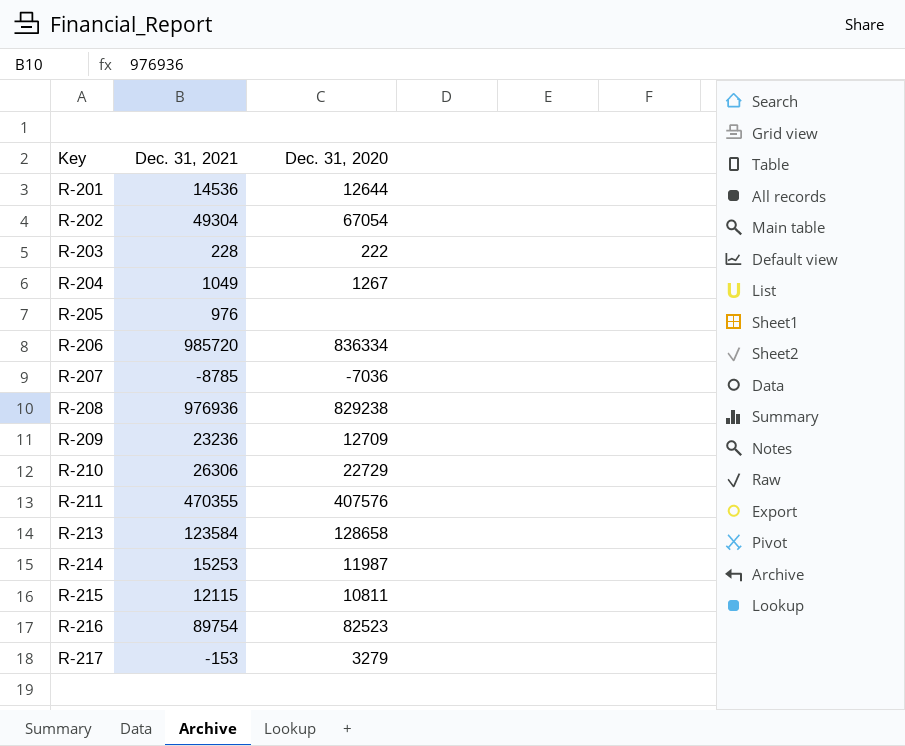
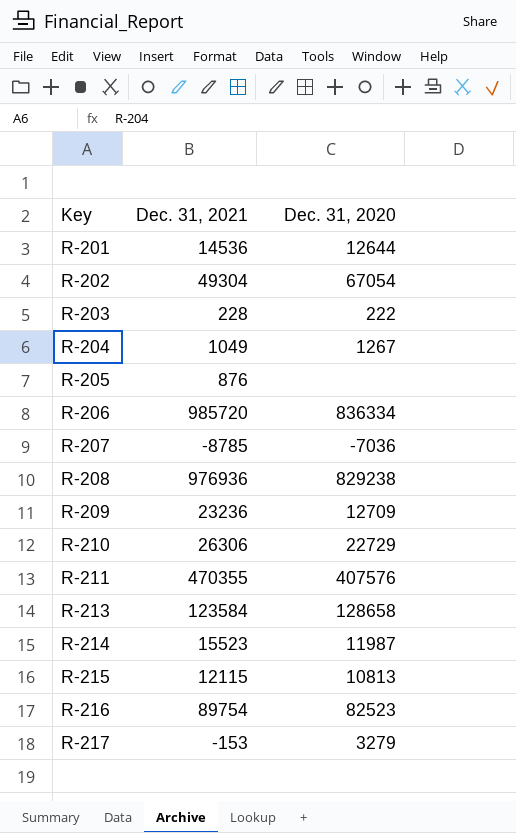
R-205 | Dec. 31, 2021: 976 -> 876
R-214 | Dec. 31, 2021: 15253 -> 15523
R-215 | Dec. 31, 2020: 10811 -> 10813

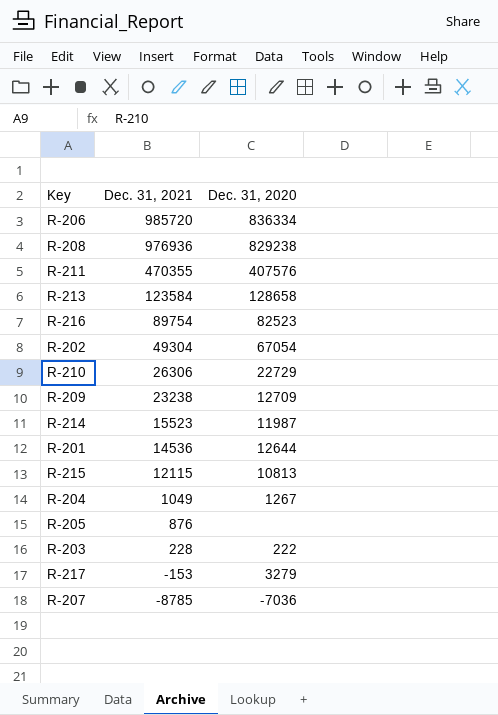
row order: Key ascending -> Dec. 31, 2021 descending
R-209 | Dec. 31, 2021: 23236 -> 23238

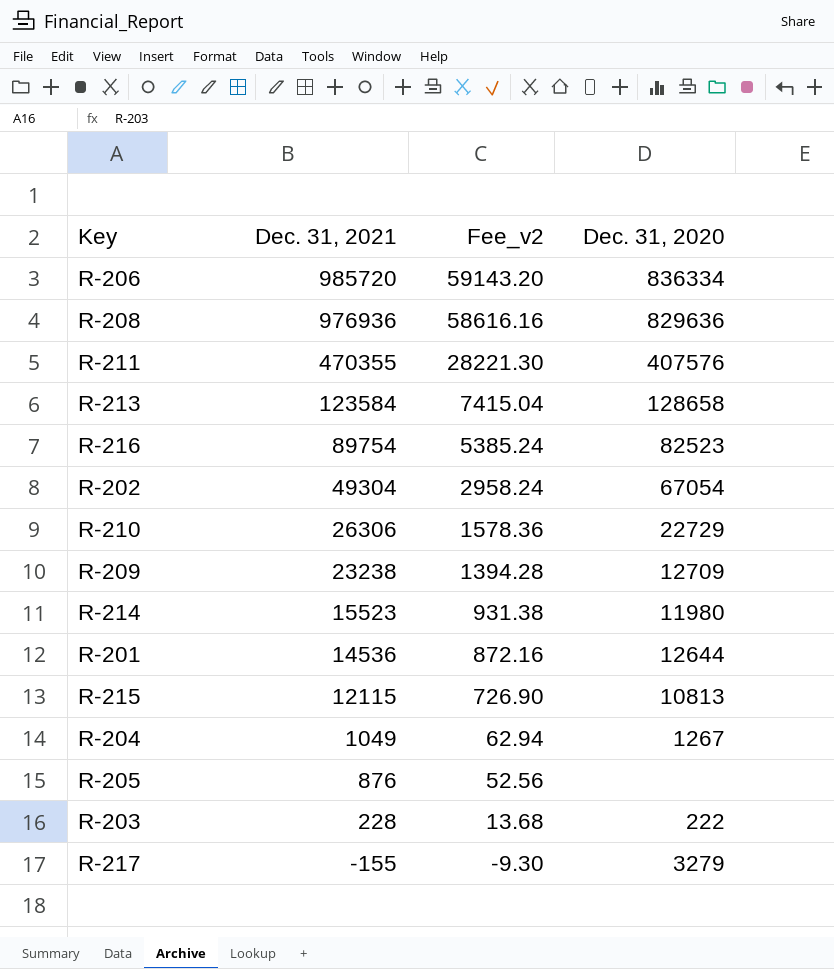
column Fee_v2 | formula: none -> [Dec. 31, 2021] * 0.06
row R-207: -8785 | -7036 -> none
R-208 | Dec. 31, 2020: 829238 -> 829636
R-214 | Dec. 31, 2020: 11987 -> 11980
R-217 | Dec. 31, 2021: -153 -> -155

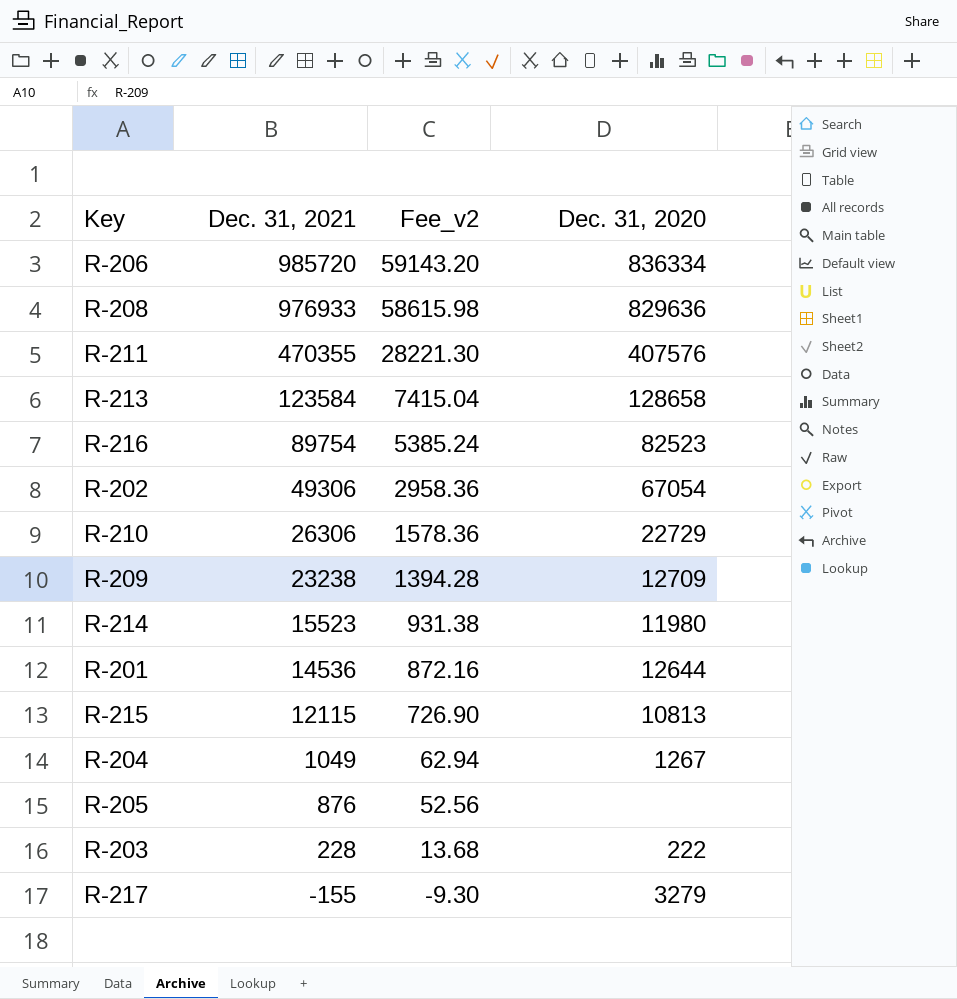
R-208 | Dec. 31, 2021: 976936 -> 976933
R-208 | Fee_v2: 58616.16 -> 58615.98
R-202 | Dec. 31, 2021: 49304 -> 49306
R-202 | Fee_v2: 2958.24 -> 2958.36

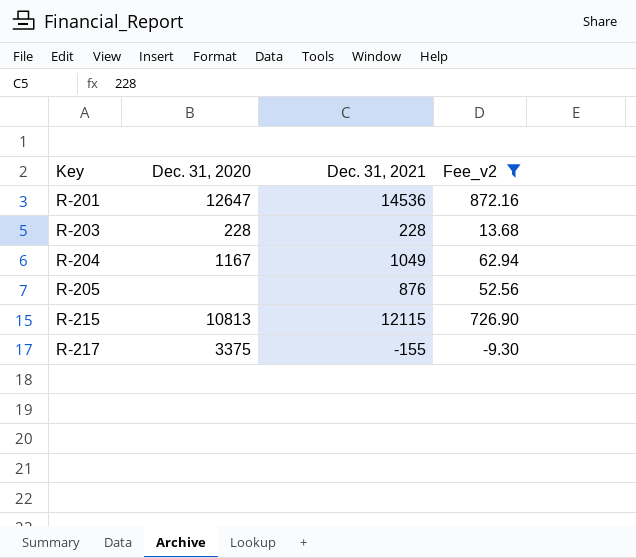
filter: none -> Fee_v2 <= 872.16
row order: Dec. 31, 2021 descending -> Key ascending
column Dec. 31, 2020 | position: 4 -> 2
R-201 | Dec. 31, 2020: 12644 -> 12647
R-203 | Dec. 31, 2020: 222 -> 228
R-204 | Dec. 31, 2020: 1267 -> 1167
R-217 | Dec. 31, 2020: 3279 -> 3375

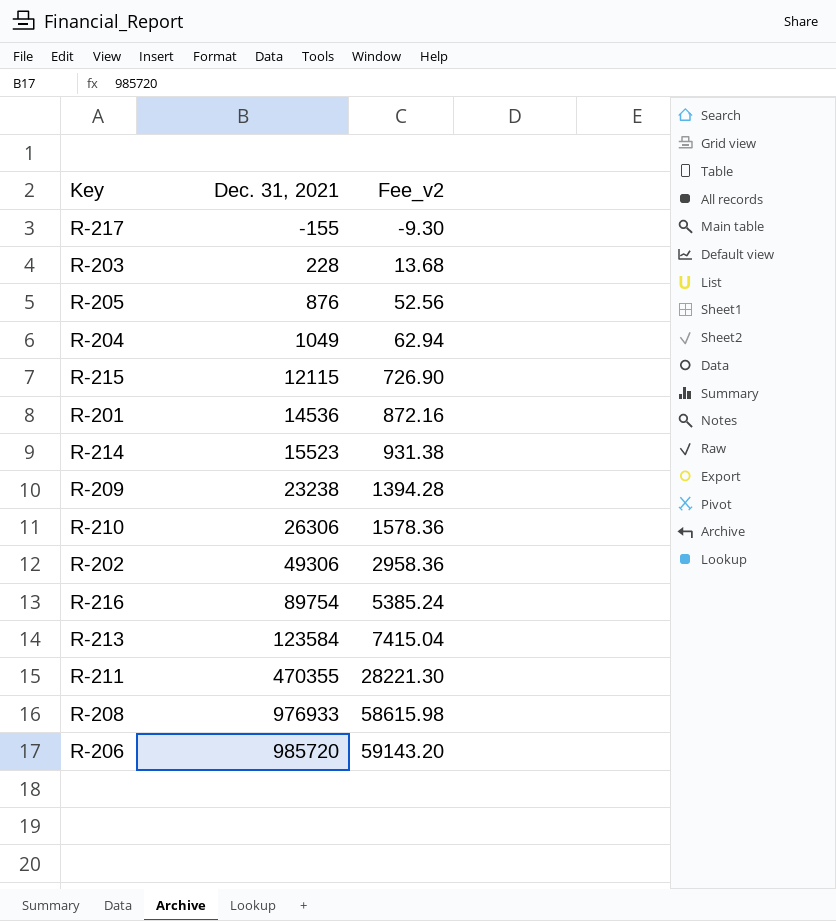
filter: Fee_v2 <= 872.16 -> none
row order: Key ascending -> Dec. 31, 2021 ascending
column Dec. 31, 2020 | position: 2 -> none

